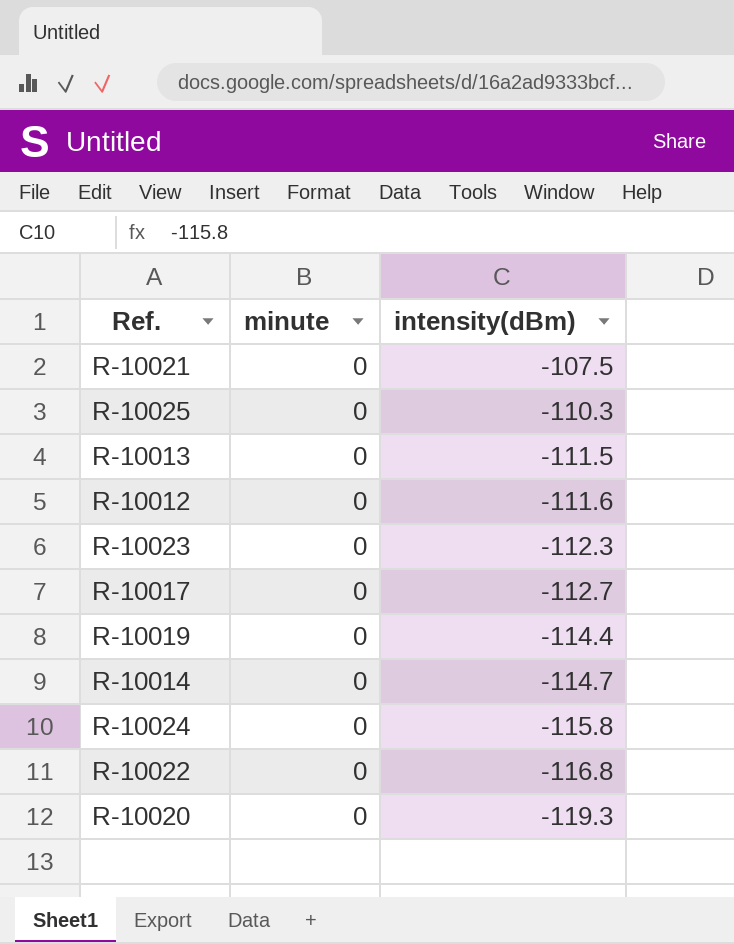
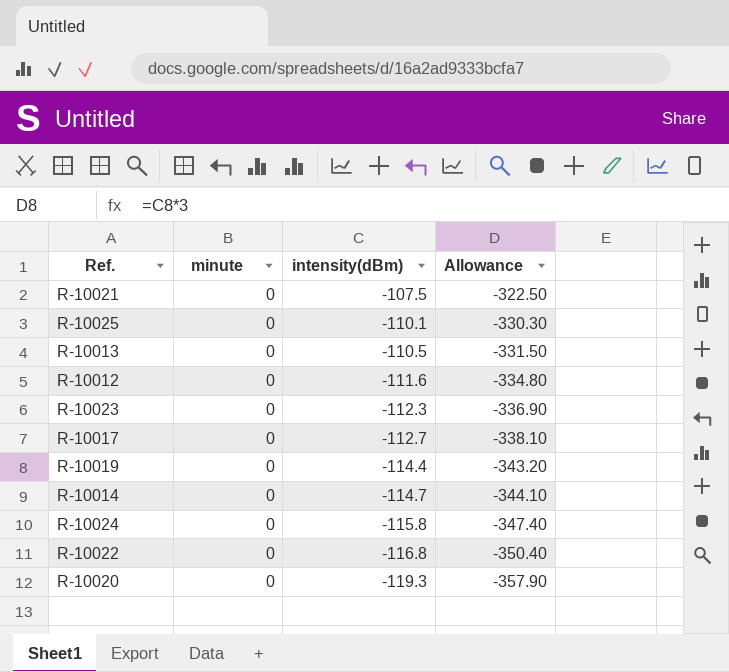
column Allowance | formula: none -> [intensity(dBm)] * 3
R-10025 | intensity(dBm): -110.3 -> -110.1
R-10013 | intensity(dBm): -111.5 -> -110.5

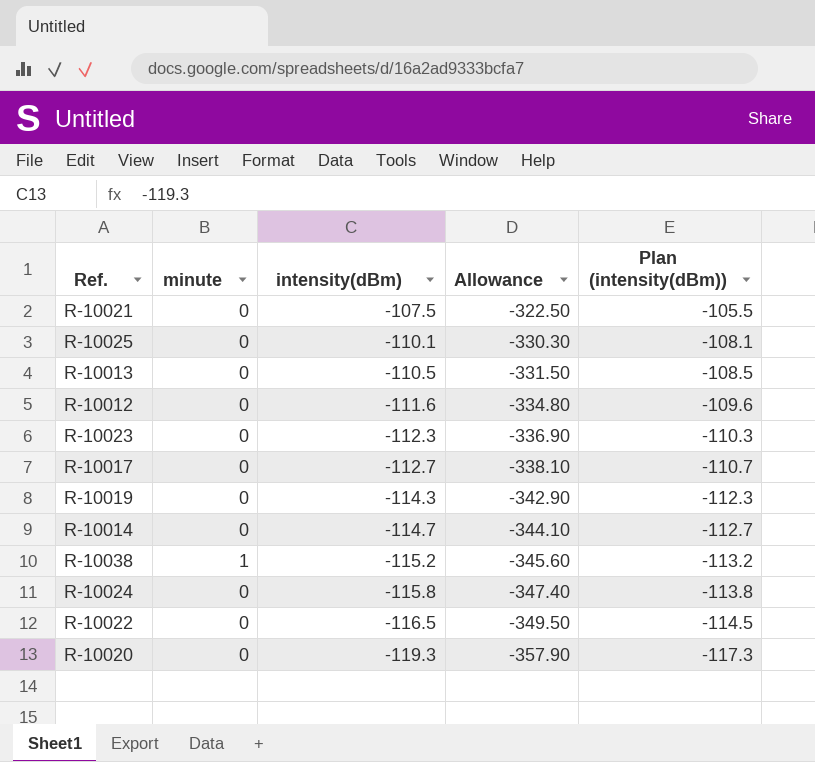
column Plan (intensity(dBm)) | formula: none -> [intensity(dBm)] + 2
R-10019 | intensity(dBm): -114.4 -> -114.3
R-10019 | Allowance: -343.20 -> -342.90
row R-10038: none -> 1 | -115.2 | -345.60 | -113.2
R-10022 | intensity(dBm): -116.8 -> -116.5
R-10022 | Allowance: -350.40 -> -349.50

